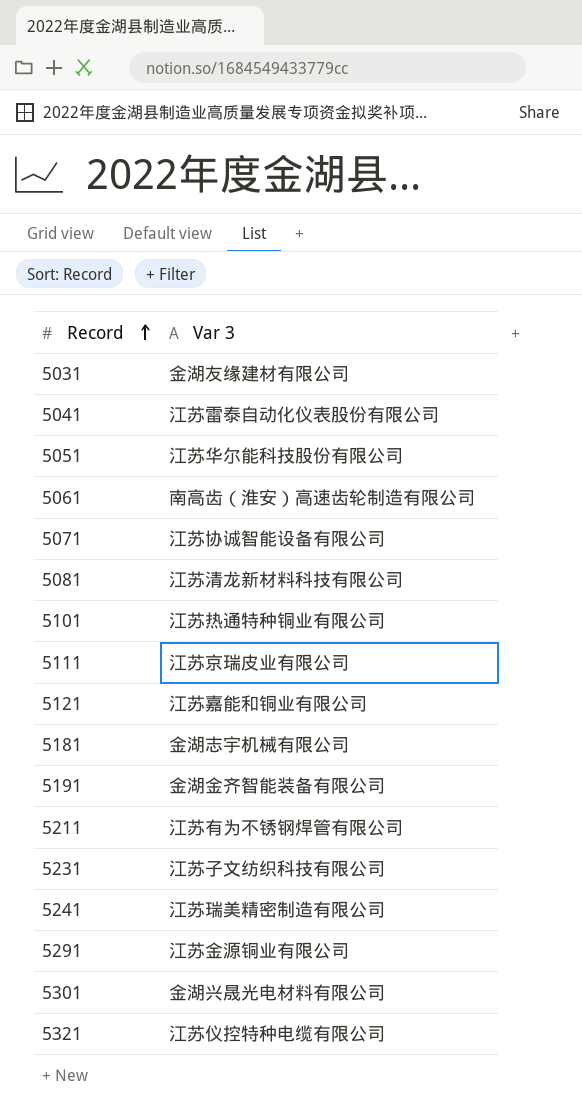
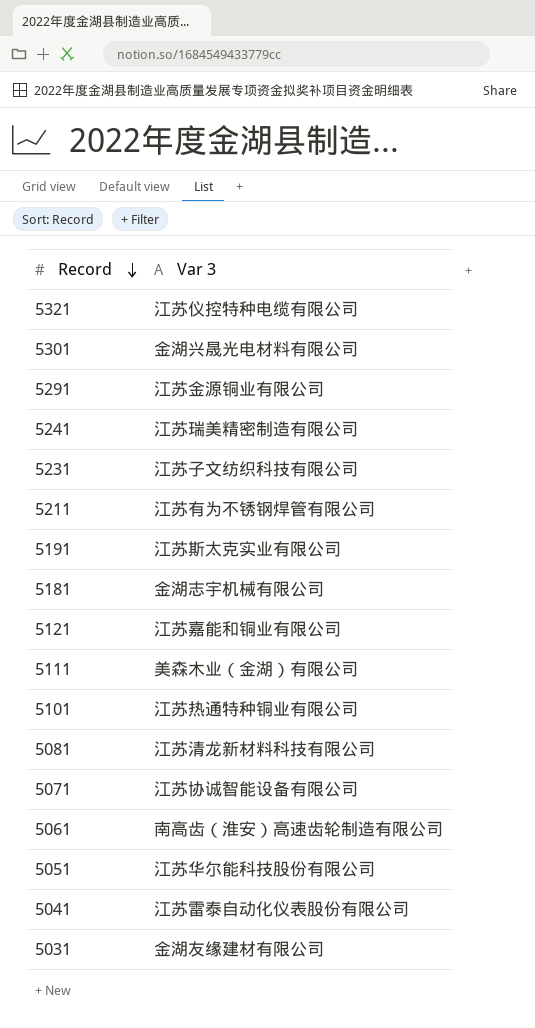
row order: Record ascending -> Record descending
5191 | Var 3: 金湖金齐智能装备有限公司 -> 江苏斯太克实业有限公司
5111 | Var 3: 江苏京瑞皮业有限公司 -> 美森木业（金湖）有限公司

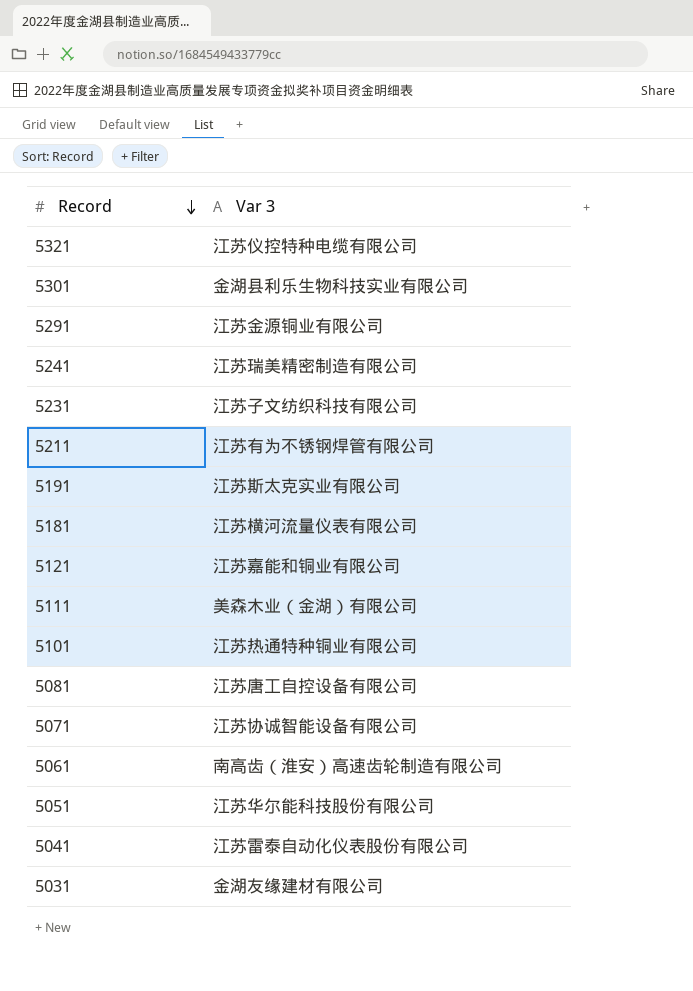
5301 | Var 3: 金湖兴晟光电材料有限公司 -> 金湖县利乐生物科技实业有限公司
5181 | Var 3: 金湖志宇机械有限公司 -> 江苏横河流量仪表有限公司
5081 | Var 3: 江苏清龙新材料科技有限公司 -> 江苏唐工自控设备有限公司

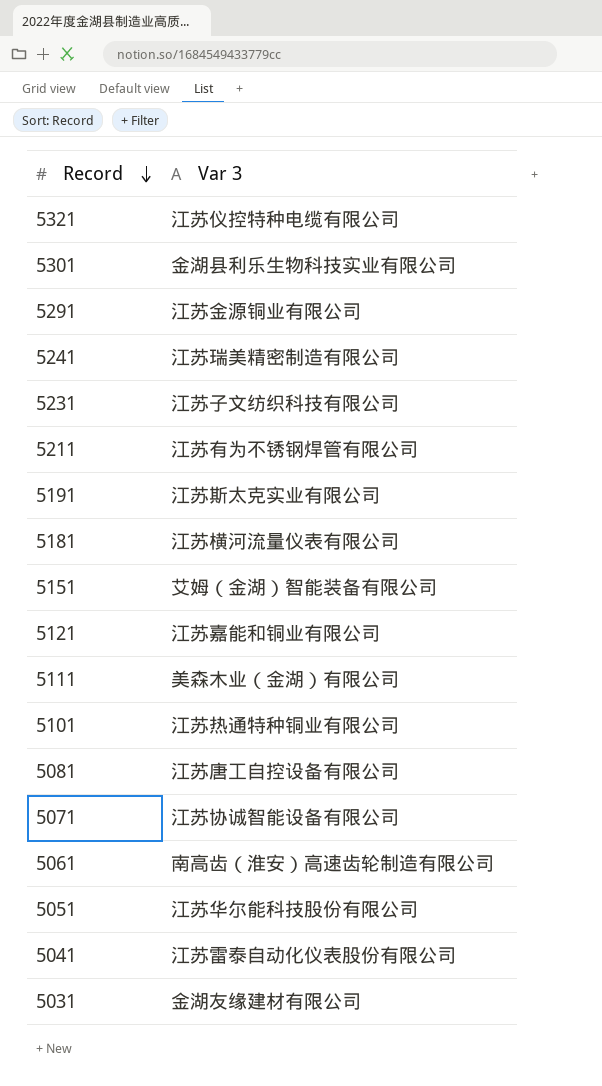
row 5151: none -> 艾姆（金湖）智能装备有限公司

